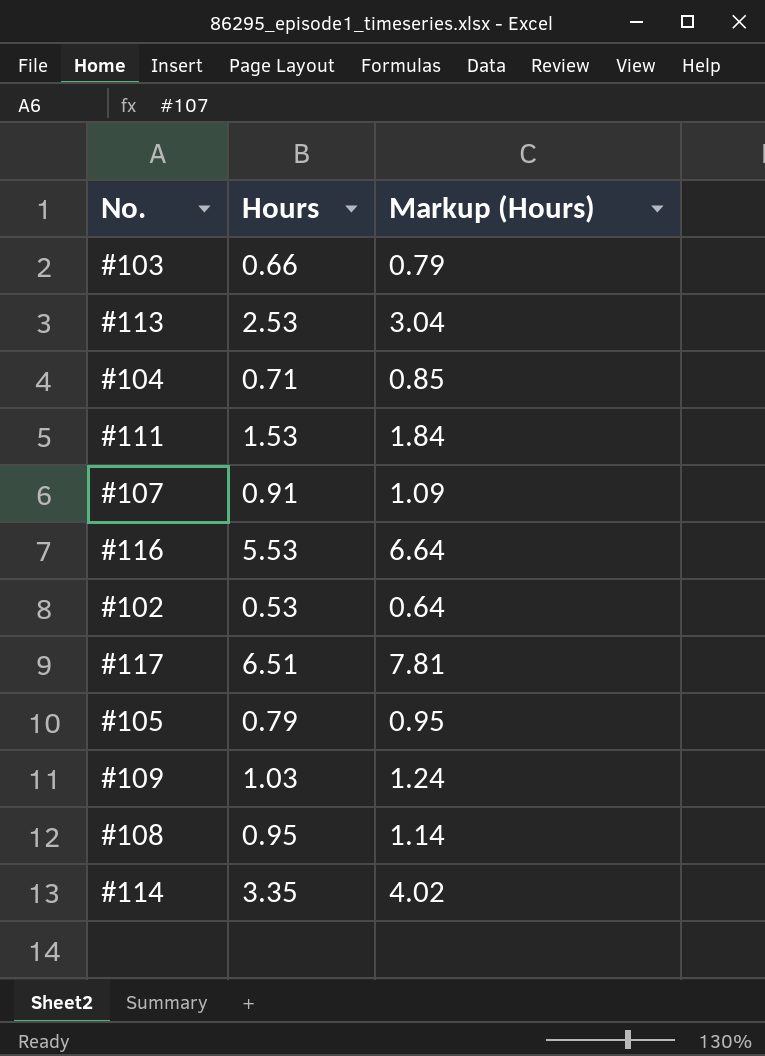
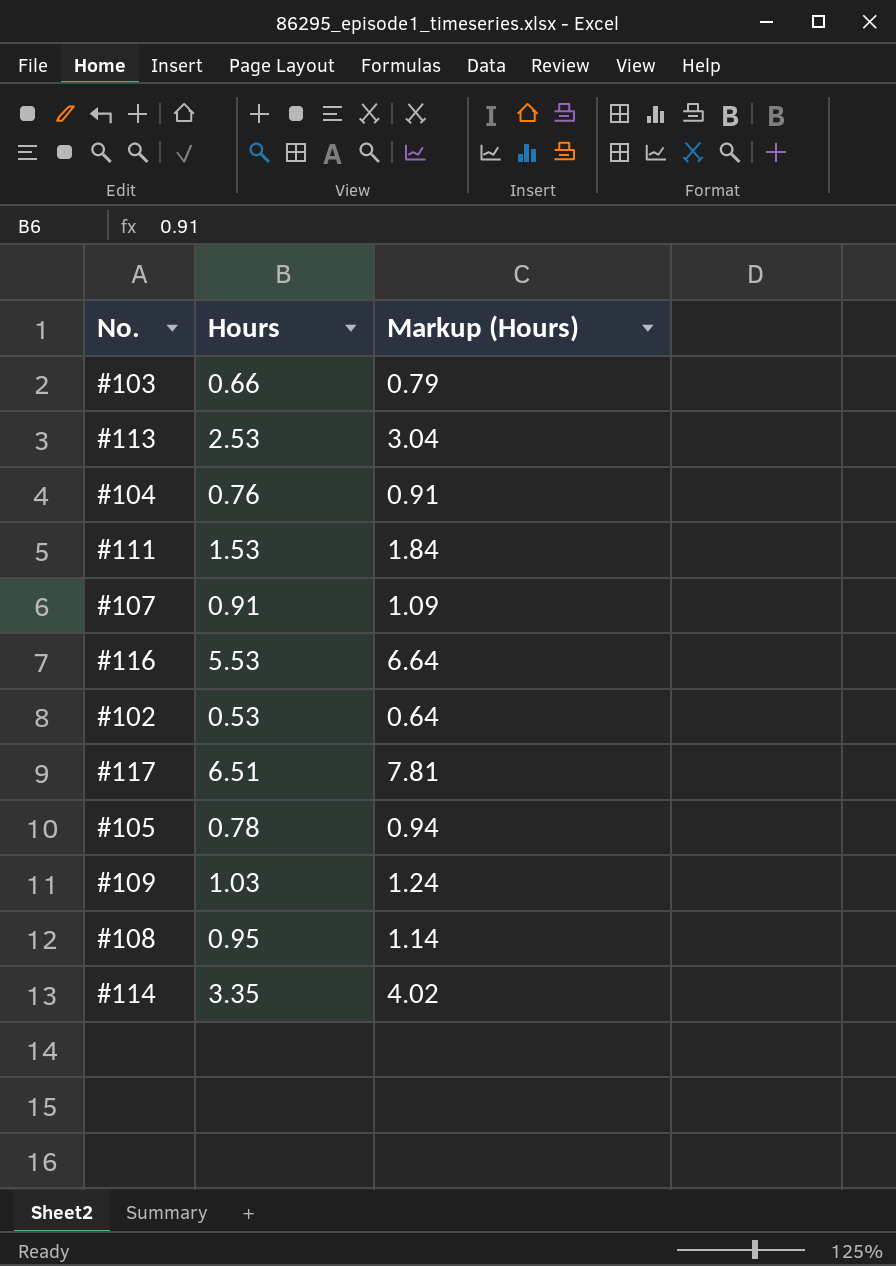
#104 | Hours: 0.71 -> 0.76
#104 | Markup (Hours): 0.85 -> 0.91
#105 | Hours: 0.79 -> 0.78
#105 | Markup (Hours): 0.95 -> 0.94

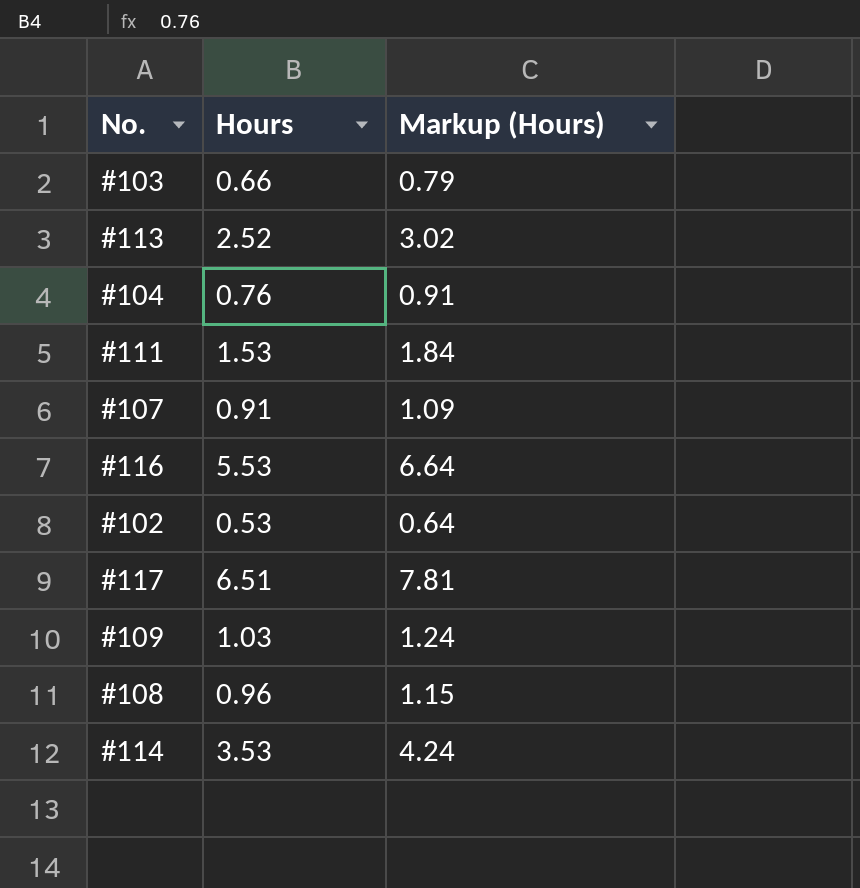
row #105: 0.78 | 0.94 -> none
#113 | Hours: 2.53 -> 2.52
#113 | Markup (Hours): 3.04 -> 3.02
#108 | Hours: 0.95 -> 0.96
#108 | Markup (Hours): 1.14 -> 1.15
#114 | Hours: 3.35 -> 3.53
#114 | Markup (Hours): 4.02 -> 4.24

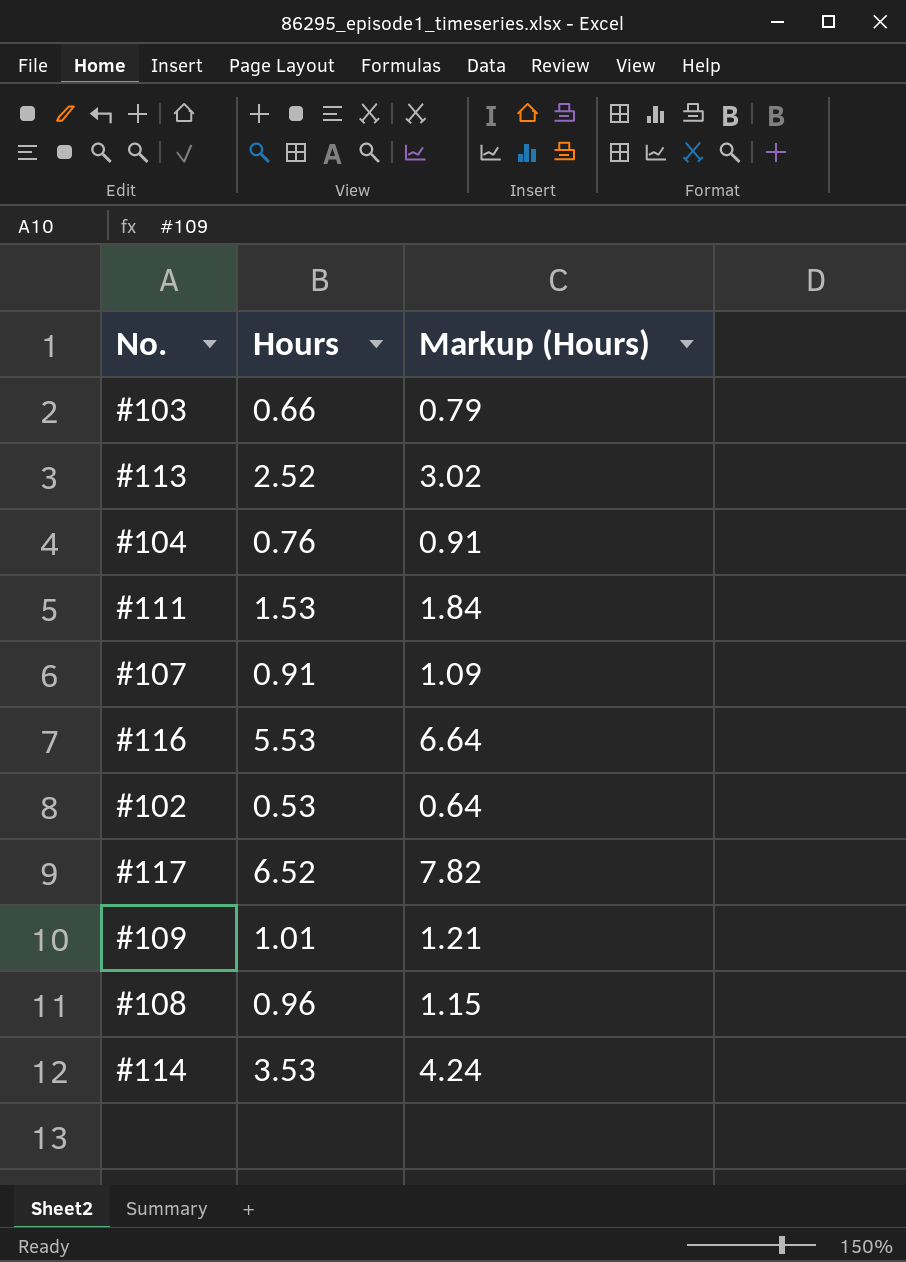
#117 | Hours: 6.51 -> 6.52
#117 | Markup (Hours): 7.81 -> 7.82
#109 | Hours: 1.03 -> 1.01
#109 | Markup (Hours): 1.24 -> 1.21

